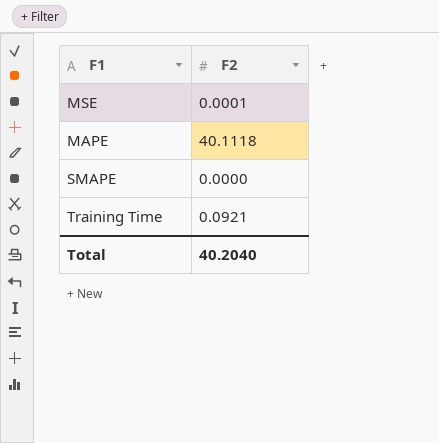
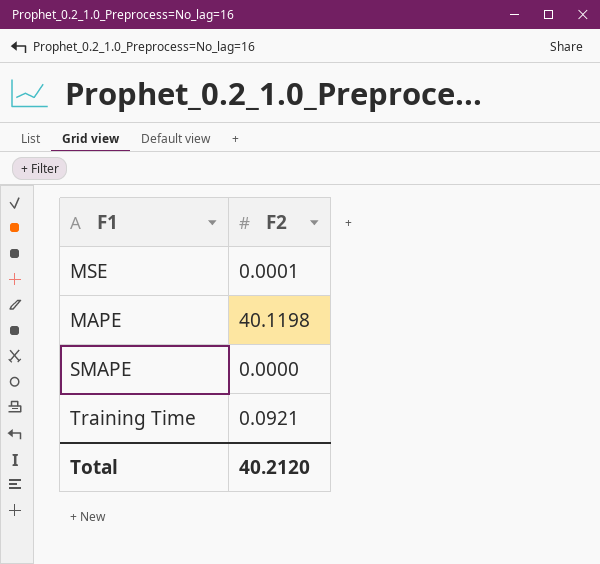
MAPE | F2: 40.1118 -> 40.1198
Total | F2: 40.2040 -> 40.2120

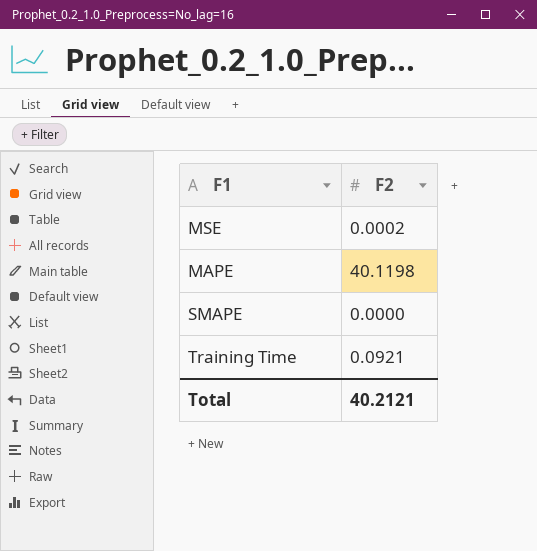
MSE | F2: 0.0001 -> 0.0002
Total | F2: 40.2120 -> 40.2121

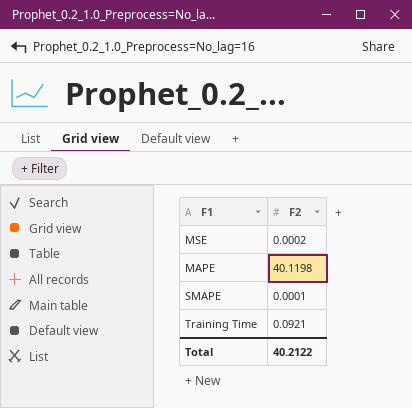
SMAPE | F2: 0.0000 -> 0.0001
Total | F2: 40.2121 -> 40.2122

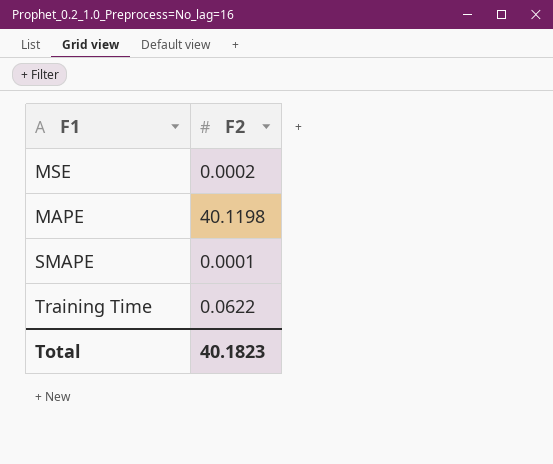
Training Time | F2: 0.0921 -> 0.0622
Total | F2: 40.2122 -> 40.1823

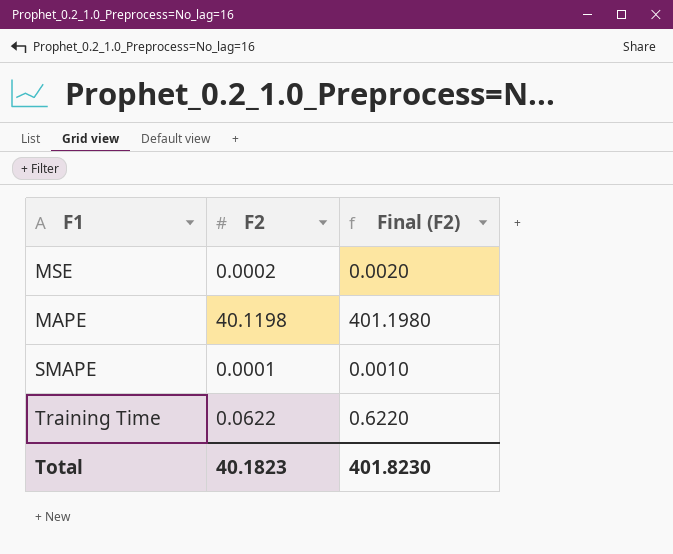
column Final (F2) | formula: none -> [F2] * 10

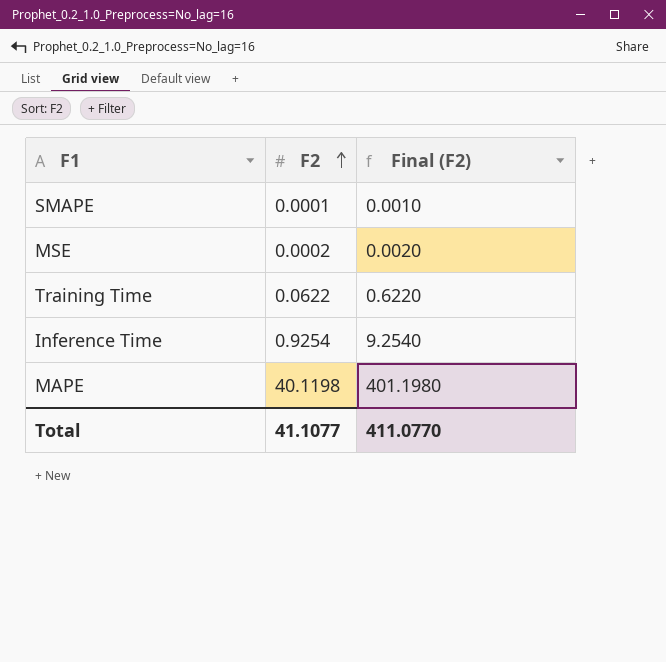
row order: none -> F2 ascending
row Inference Time: none -> 0.9254 | 9.2540
Total | F2: 40.1823 -> 41.1077
Total | Final (F2): 401.8230 -> 411.0770

